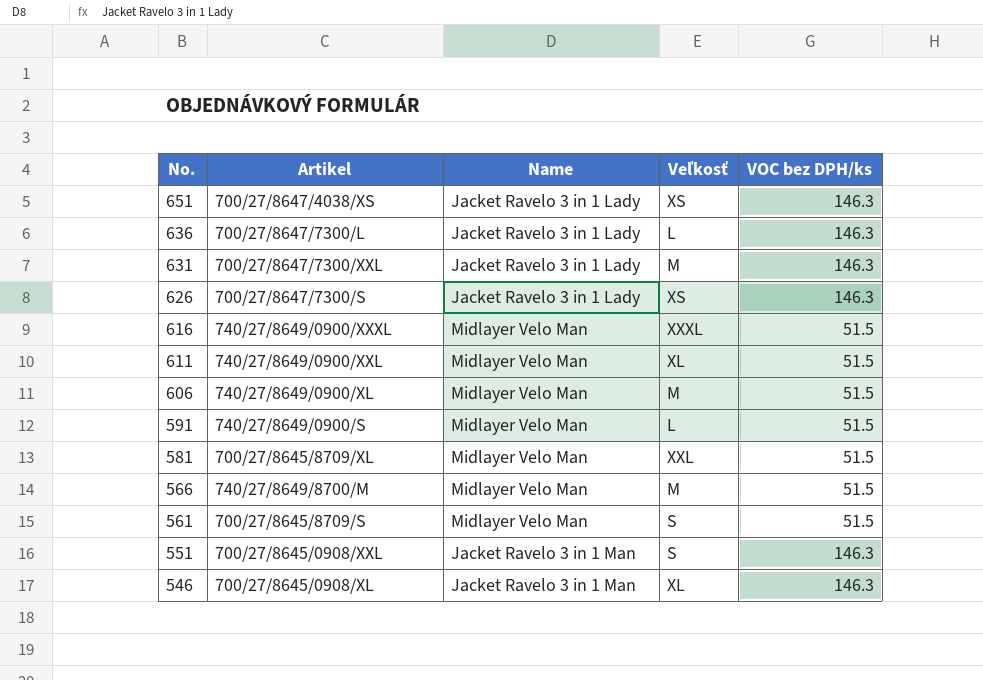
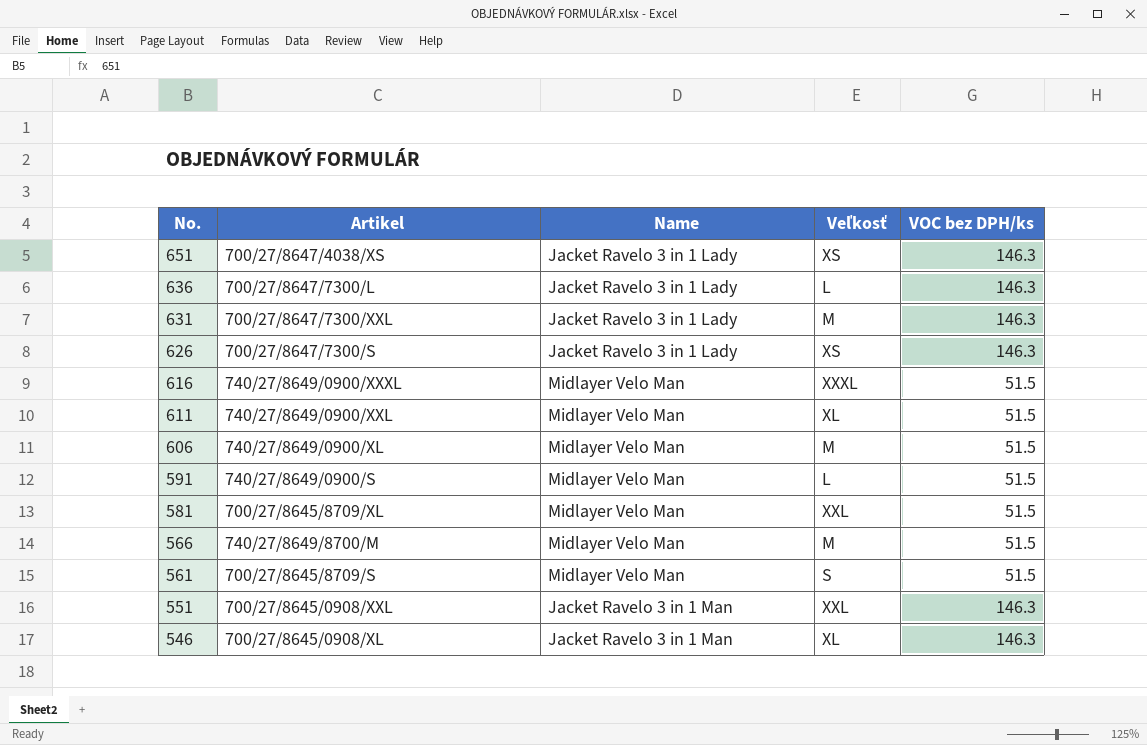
551 | Veľkosť: S -> XXL

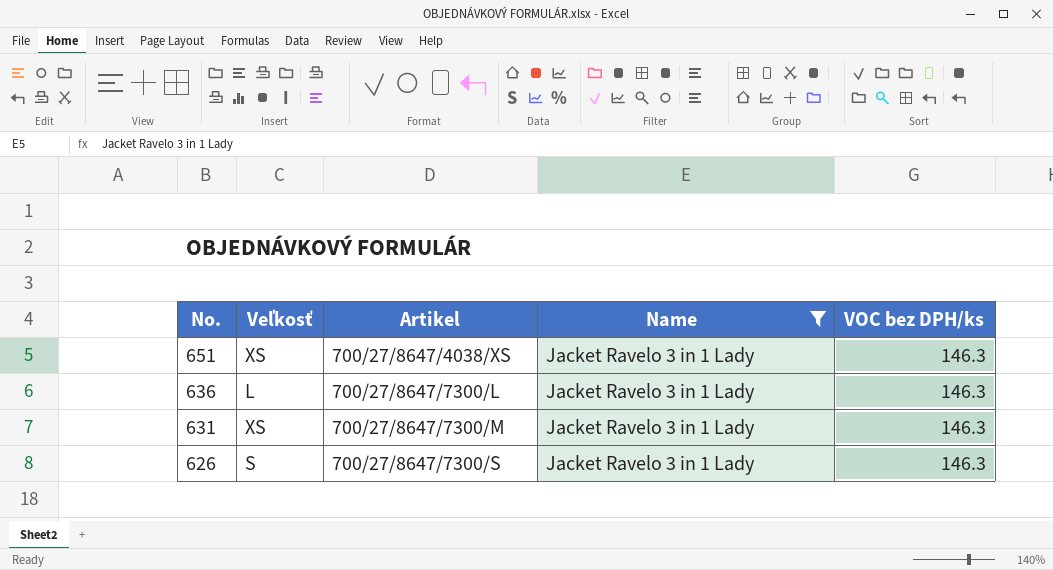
filter: none -> Name = Jacket Ravelo 3 in 1 Lady
column Veľkosť | position: 4 -> 2
631 | Veľkosť: M -> XS
631 | Artikel: 700/27/8647/7300/XXL -> 700/27/8647/7300/M
626 | Veľkosť: XS -> S

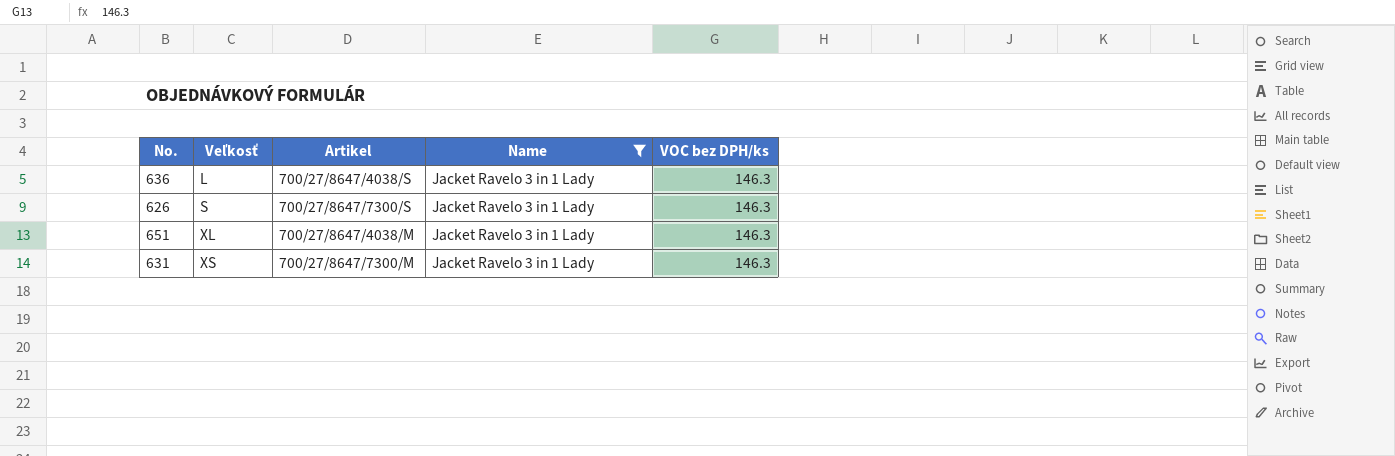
row order: No. descending -> Veľkosť ascending
636 | Artikel: 700/27/8647/7300/L -> 700/27/8647/4038/S
651 | Veľkosť: XS -> XL
651 | Artikel: 700/27/8647/4038/XS -> 700/27/8647/4038/M

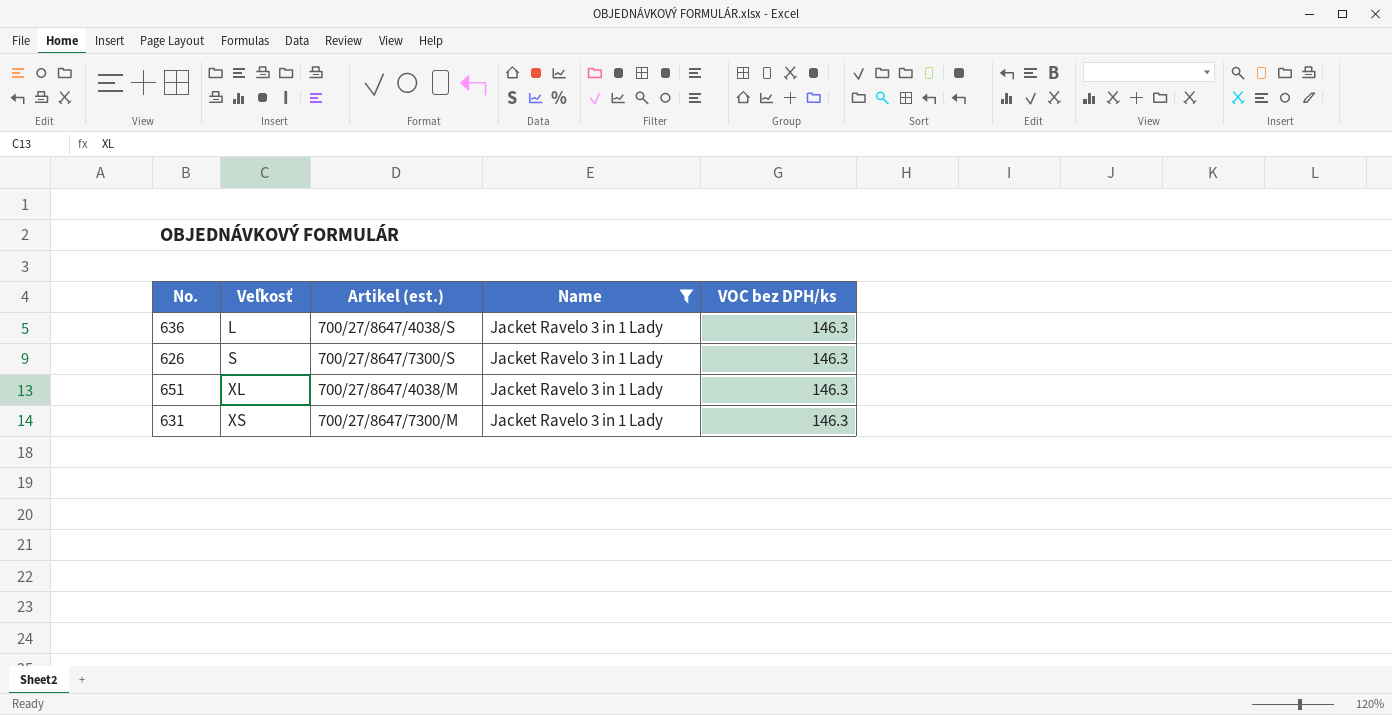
column name: Artikel -> Artikel (est.)

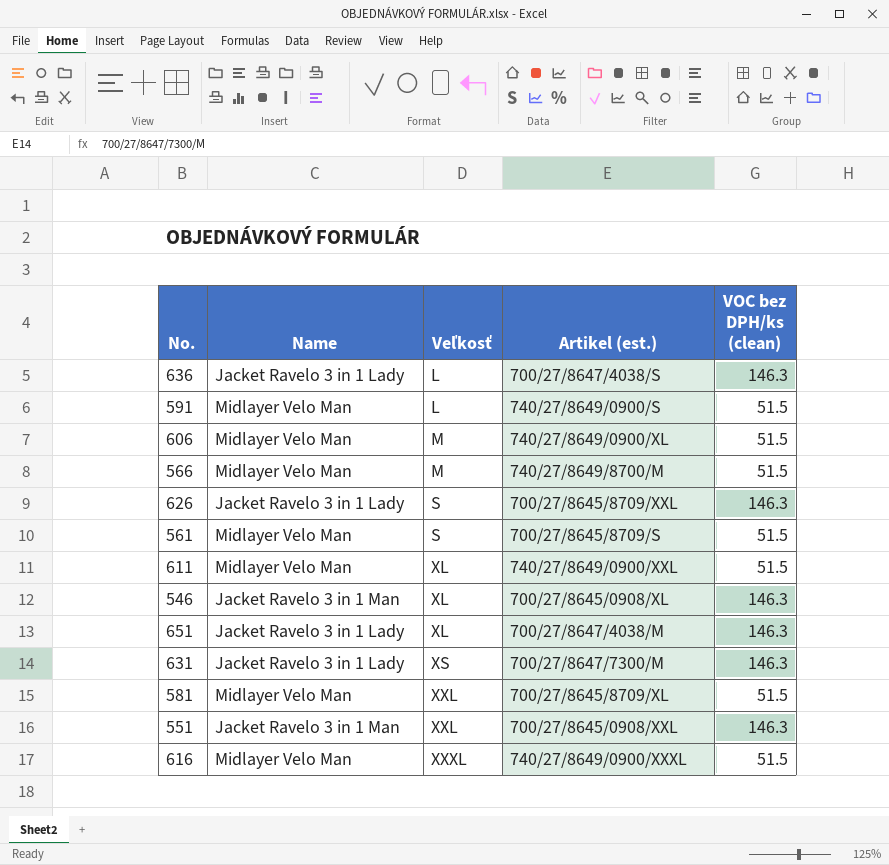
filter: Name = Jacket Ravelo 3 in 1 Lady -> none
column Name | position: 4 -> 2
column name: VOC bez DPH/ks -> VOC bez DPH/ks (clean)
626 | Artikel (est.): 700/27/8647/7300/S -> 700/27/8645/8709/XXL

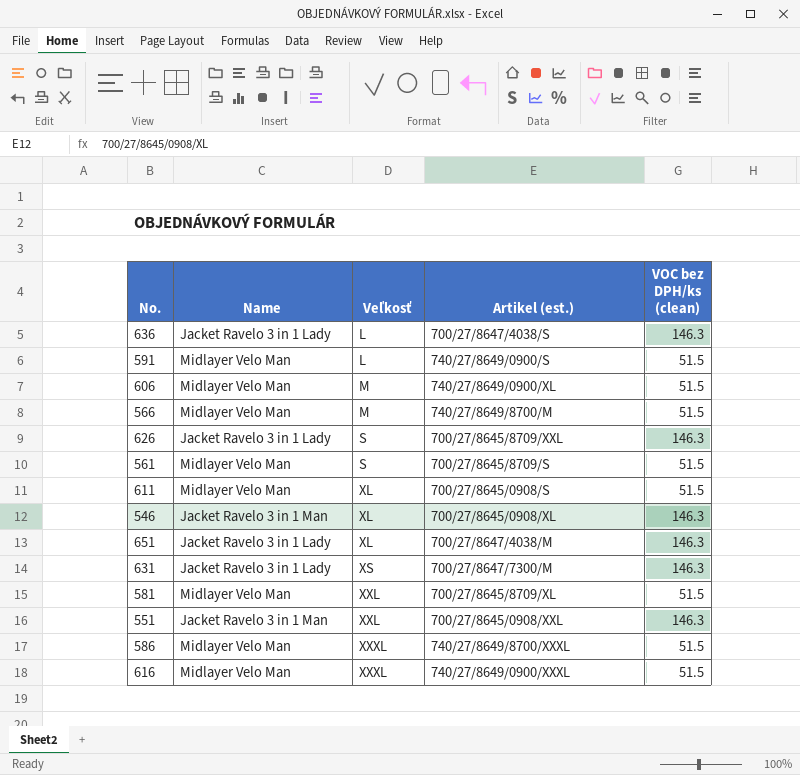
611 | Artikel (est.): 740/27/8649/0900/XXL -> 700/27/8645/0908/S
row 586: none -> Midlayer Velo Man | XXXL | 740/27/8649/8700/XXXL | 51.5

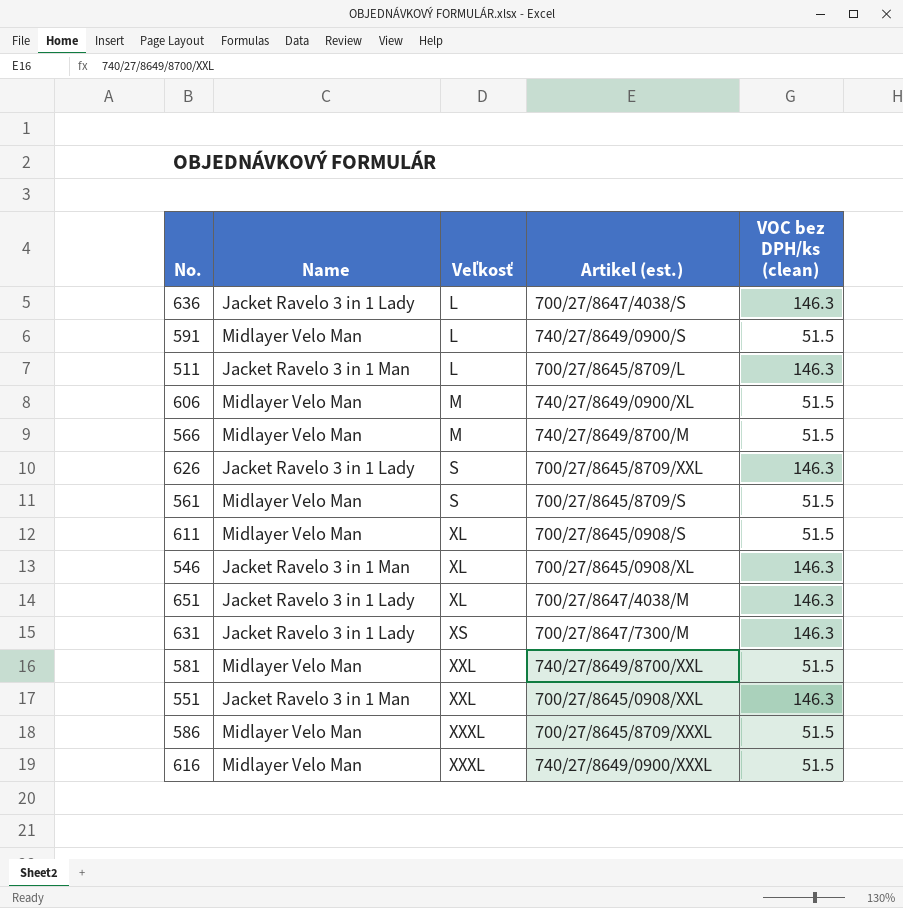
row 511: none -> Jacket Ravelo 3 in 1 Man | L | 700/27/8645/8709/L | 146.3
581 | Artikel (est.): 700/27/8645/8709/XL -> 740/27/8649/8700/XXL
586 | Artikel (est.): 740/27/8649/8700/XXXL -> 700/27/8645/8709/XXXL

